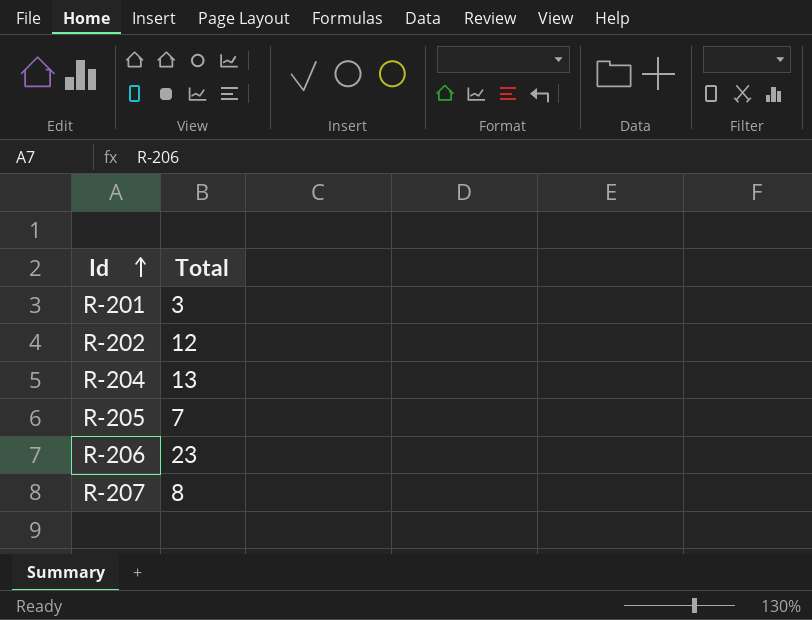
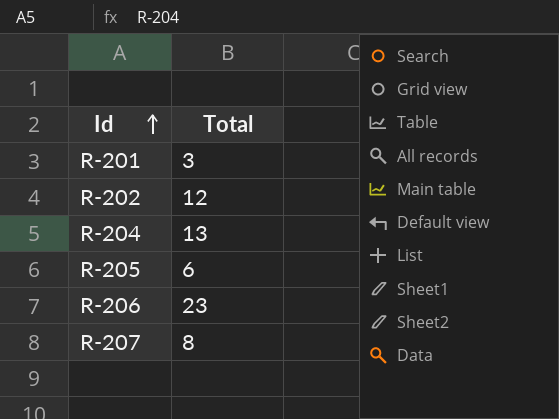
R-205 | Total: 7 -> 6

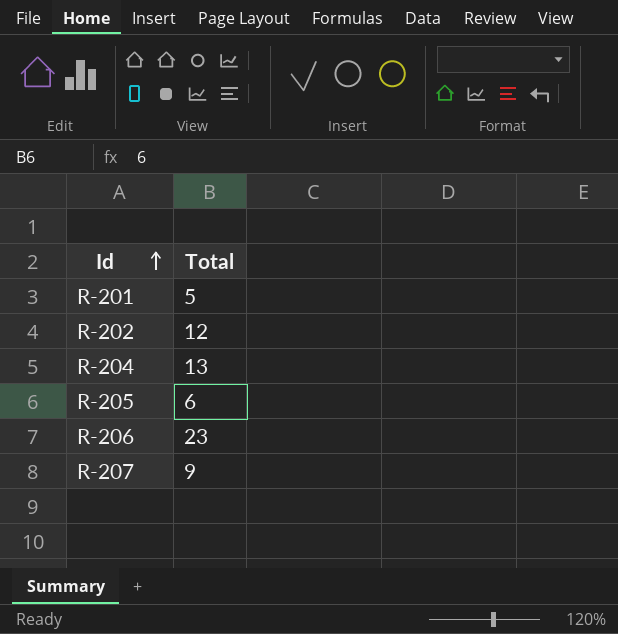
R-201 | Total: 3 -> 5
R-207 | Total: 8 -> 9

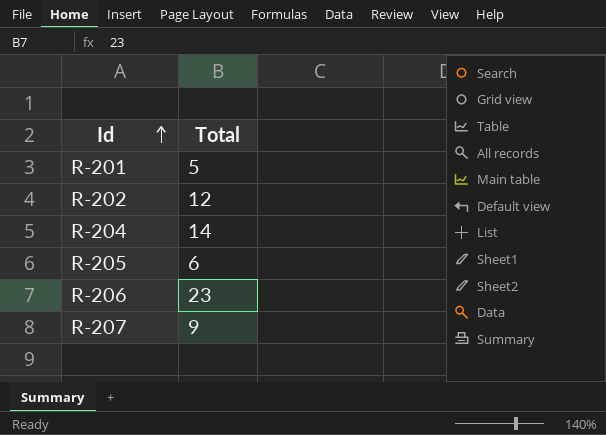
R-204 | Total: 13 -> 14

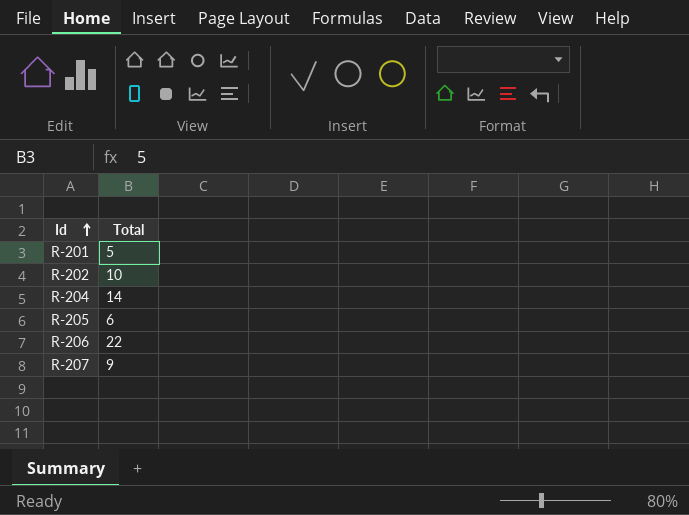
R-202 | Total: 12 -> 10
R-206 | Total: 23 -> 22

